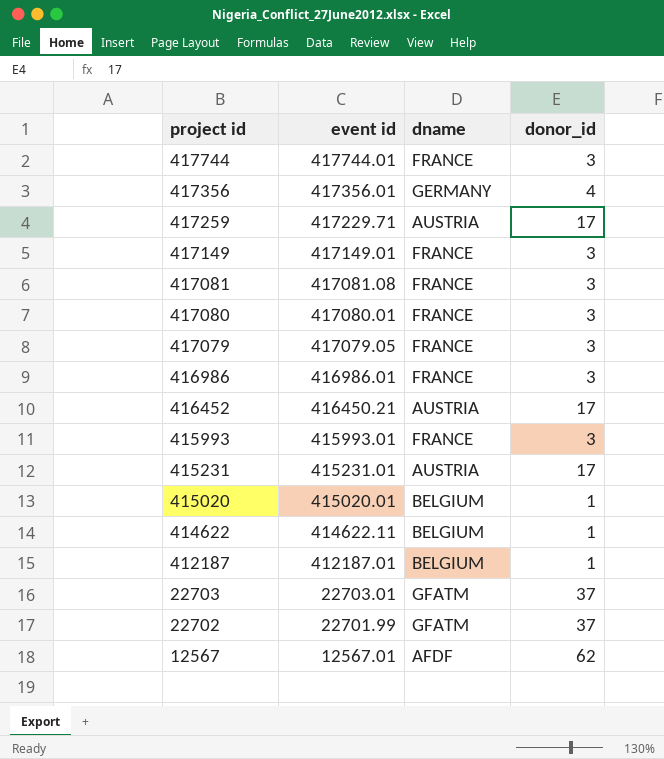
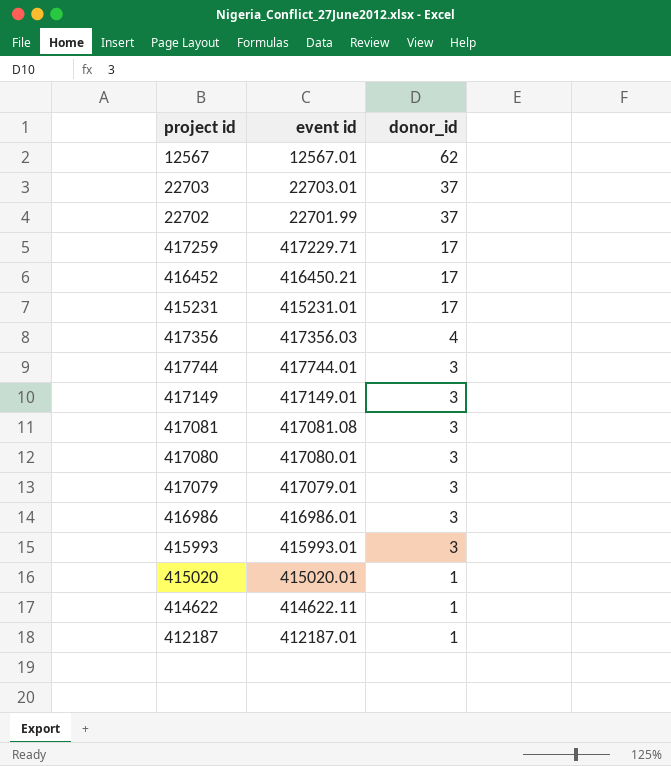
row order: project id descending -> donor_id descending
column dname | position: 3 -> none
417356 | event id: 417356.01 -> 417356.03
417079 | event id: 417079.05 -> 417079.01

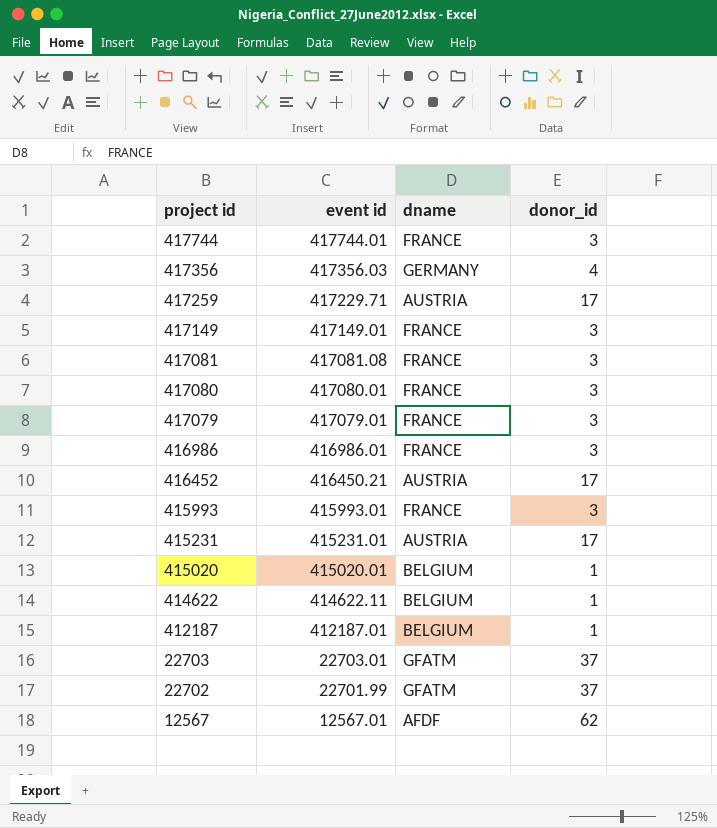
row order: donor_id descending -> project id descending
column dname | position: none -> 3

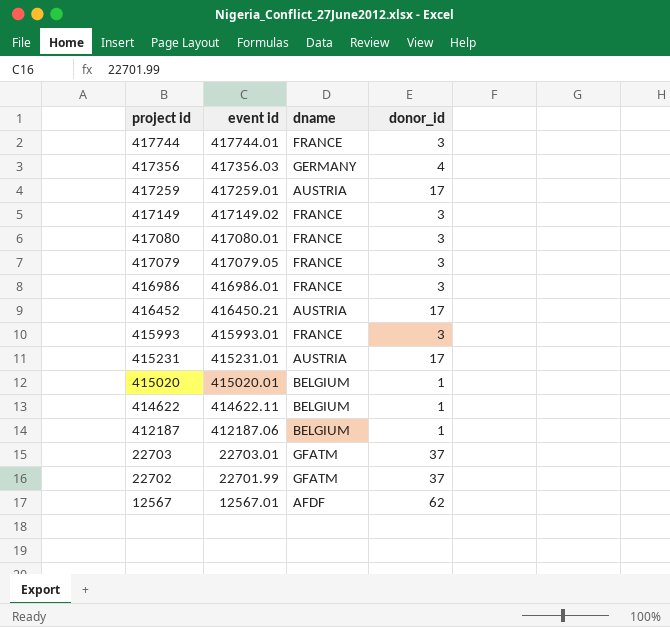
row 417081: 417081.08 | FRANCE | 3 -> none
417259 | event id: 417229.71 -> 417259.01
417149 | event id: 417149.01 -> 417149.02
417079 | event id: 417079.01 -> 417079.05
412187 | event id: 412187.01 -> 412187.06

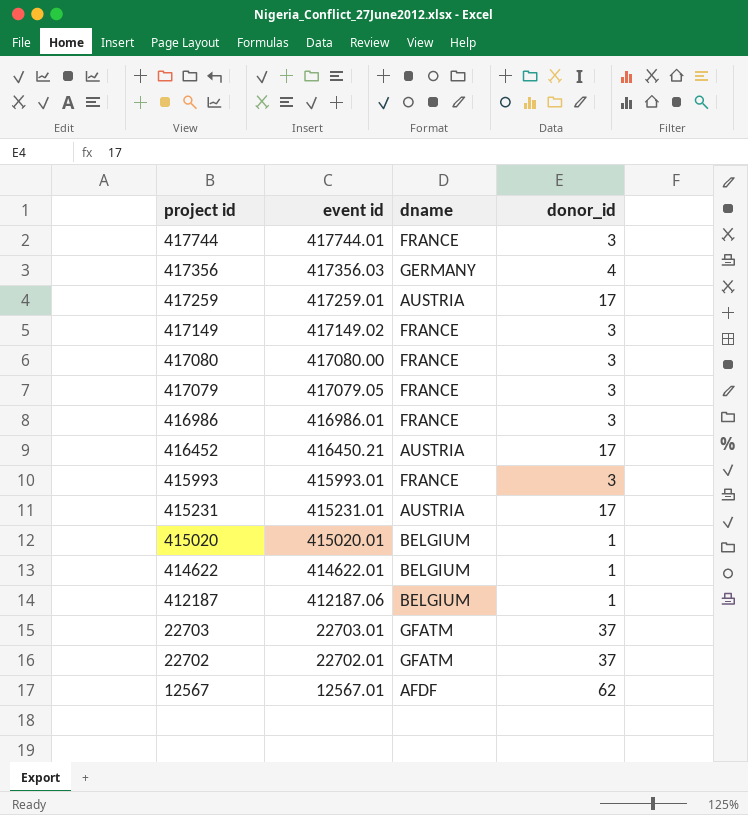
417080 | event id: 417080.01 -> 417080.00
414622 | event id: 414622.11 -> 414622.01
22702 | event id: 22701.99 -> 22702.01

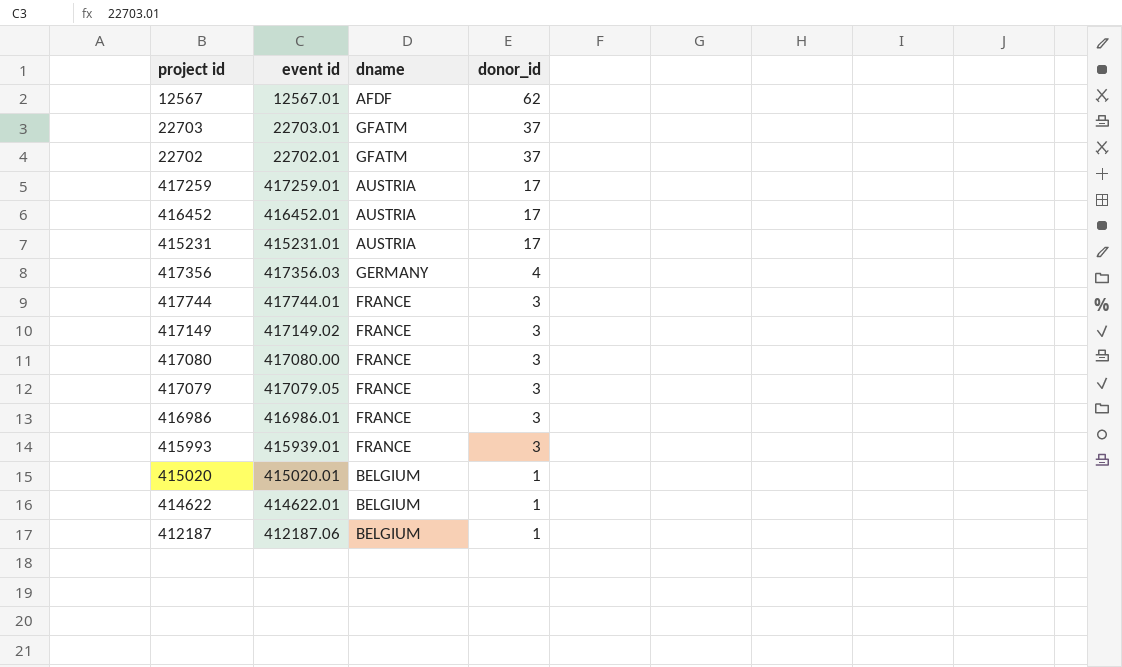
row order: project id descending -> donor_id descending
416452 | event id: 416450.21 -> 416452.01
415993 | event id: 415993.01 -> 415939.01

